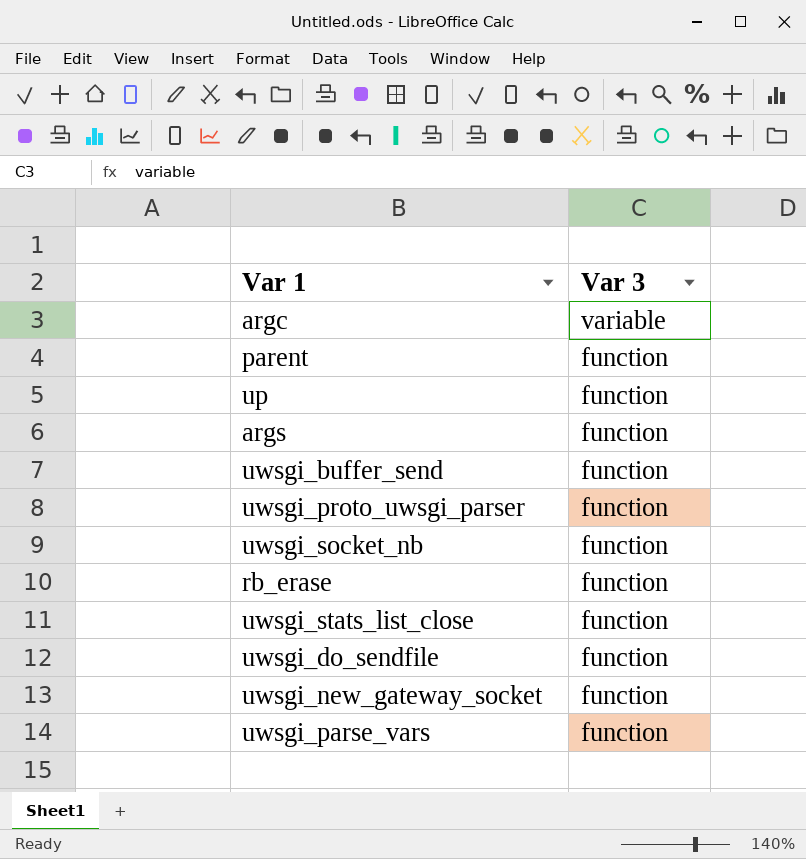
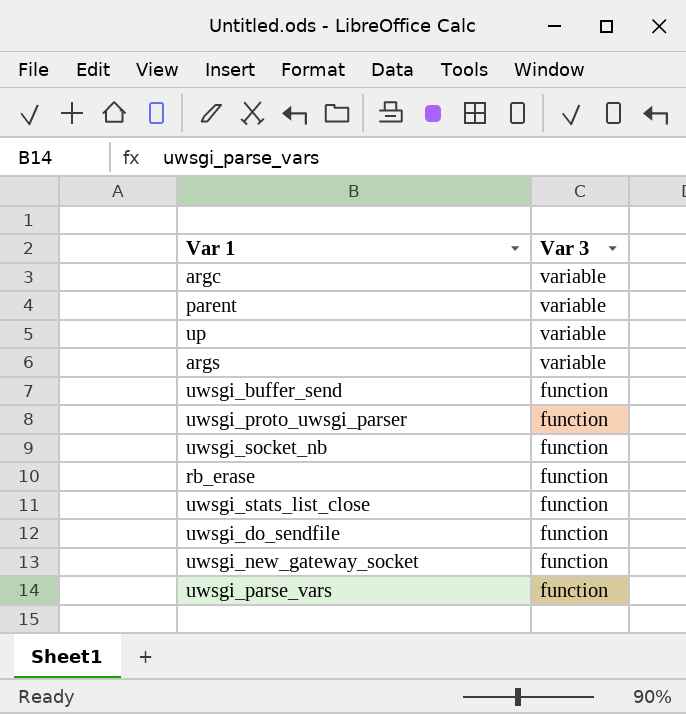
parent | Var 3: function -> variable
up | Var 3: function -> variable
args | Var 3: function -> variable

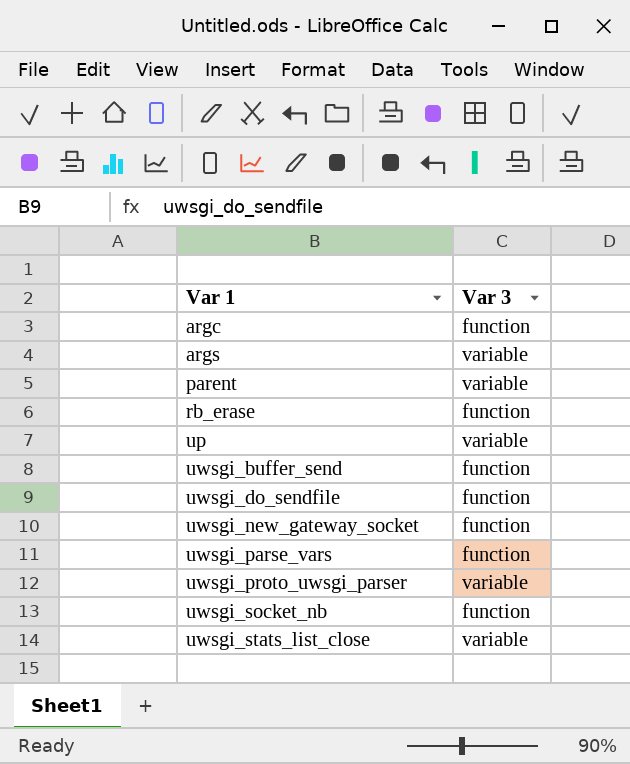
row order: Var 3 descending -> Var 1 ascending
argc | Var 3: variable -> function
uwsgi_proto_uwsgi_parser | Var 3: function -> variable
uwsgi_stats_list_close | Var 3: function -> variable

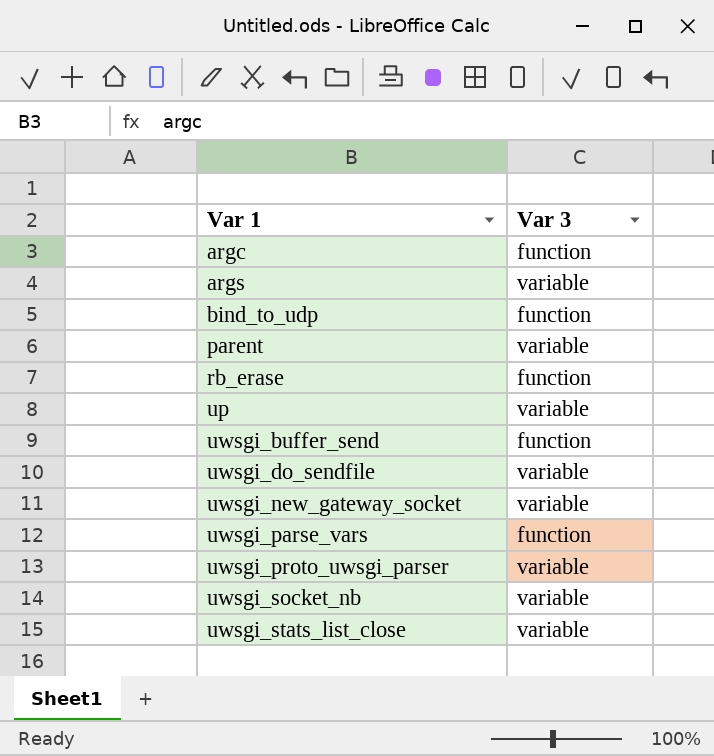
row bind_to_udp: none -> function
uwsgi_do_sendfile | Var 3: function -> variable
uwsgi_new_gateway_socket | Var 3: function -> variable
uwsgi_socket_nb | Var 3: function -> variable

